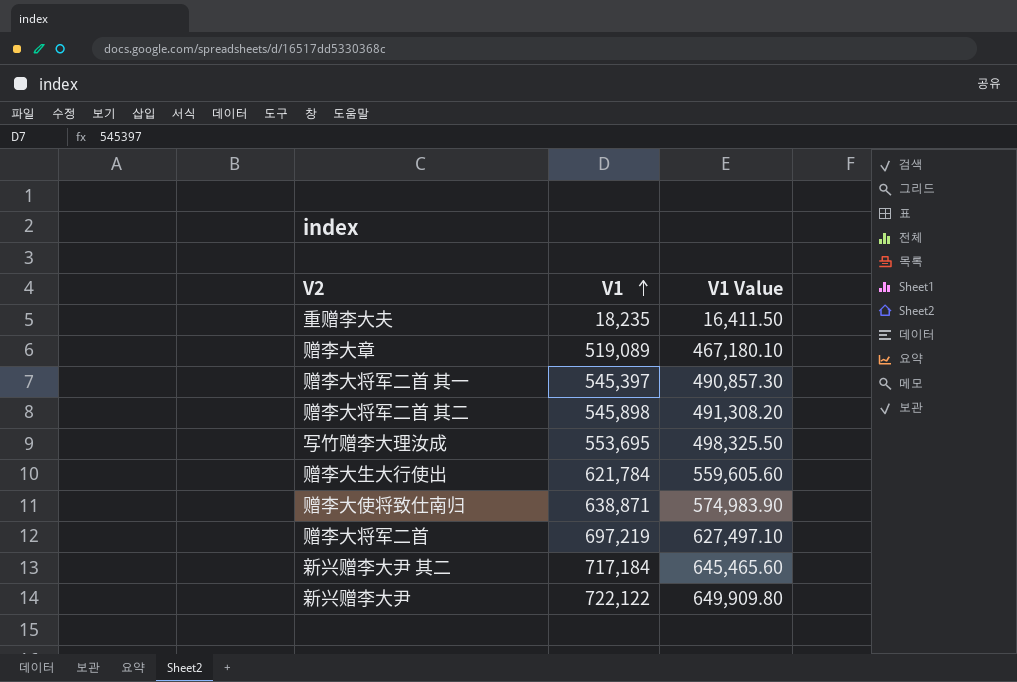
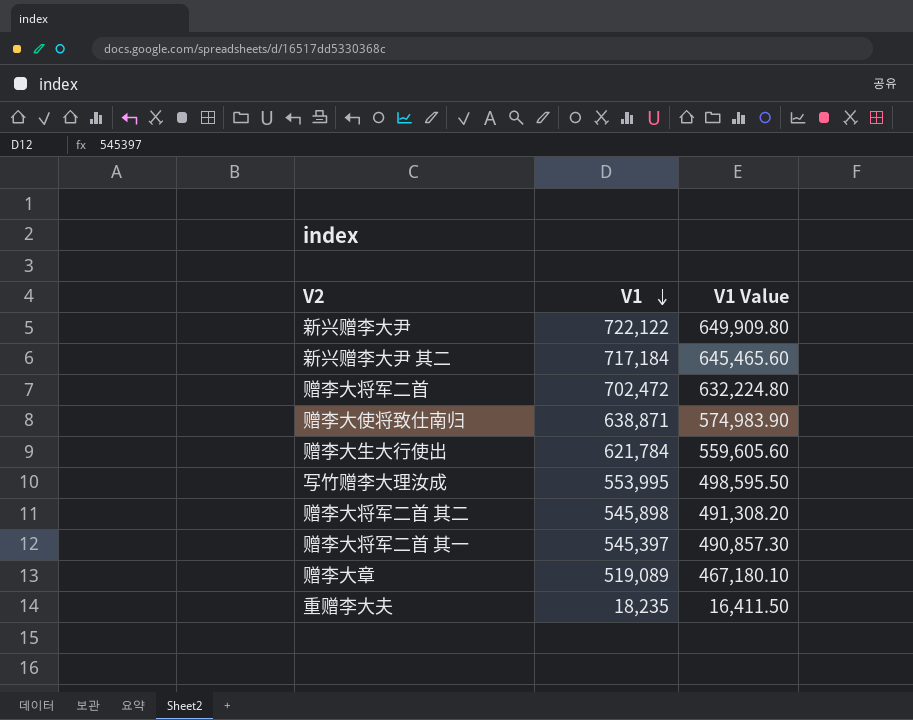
row order: V1 ascending -> V1 descending
赠李大将军二首 | V1: 697,219 -> 702,472
赠李大将军二首 | V1 Value: 627,497.10 -> 632,224.80
写竹赠李大理汝成 | V1: 553,695 -> 553,995
写竹赠李大理汝成 | V1 Value: 498,325.50 -> 498,595.50

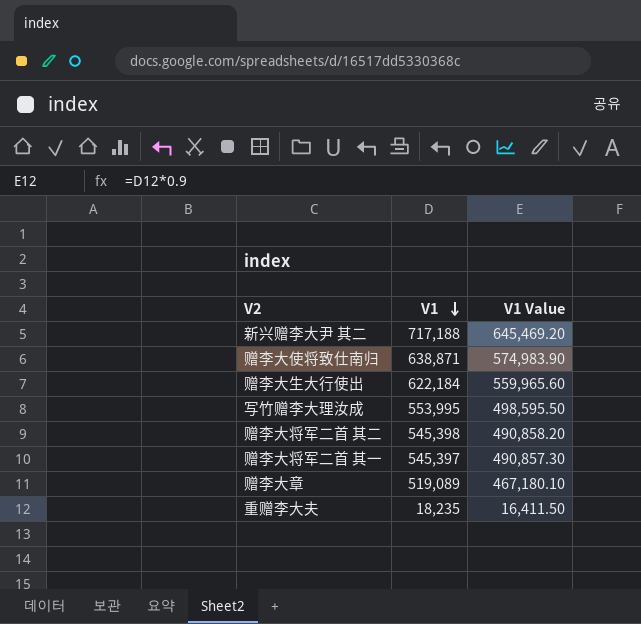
row 新兴赠李大尹: 722,122 | 649,909.80 -> none
row 赠李大将军二首: 702,472 | 632,224.80 -> none
新兴赠李大尹 其二 | V1: 717,184 -> 717,188
新兴赠李大尹 其二 | V1 Value: 645,465.60 -> 645,469.20
赠李大生大行使出 | V1: 621,784 -> 622,184
赠李大生大行使出 | V1 Value: 559,605.60 -> 559,965.60
赠李大将军二首 其二 | V1: 545,898 -> 545,398
赠李大将军二首 其二 | V1 Value: 491,308.20 -> 490,858.20

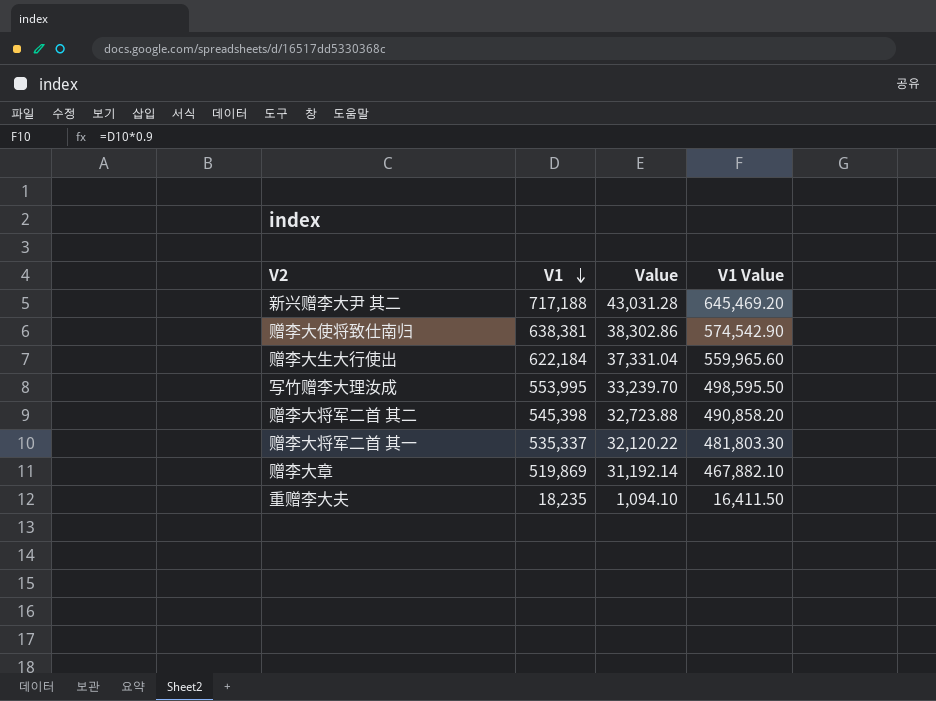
column Value | formula: none -> [V1] * 0.06
赠李大使将致仕南归 | V1: 638,871 -> 638,381
赠李大使将致仕南归 | V1 Value: 574,983.90 -> 574,542.90
赠李大将军二首 其一 | V1: 545,397 -> 535,337
赠李大将军二首 其一 | V1 Value: 490,857.30 -> 481,803.30
赠李大章 | V1: 519,089 -> 519,869
赠李大章 | V1 Value: 467,180.10 -> 467,882.10

